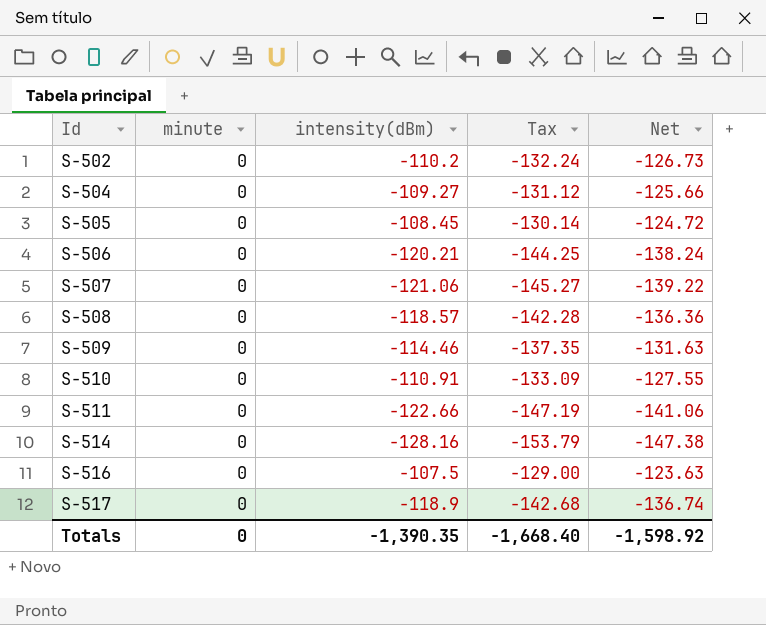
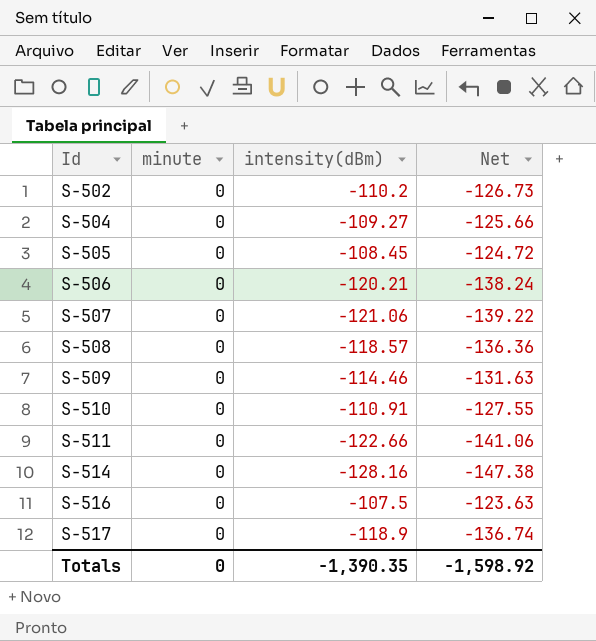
column Tax | formula: [intensity(dBm)] * 1.2 -> none

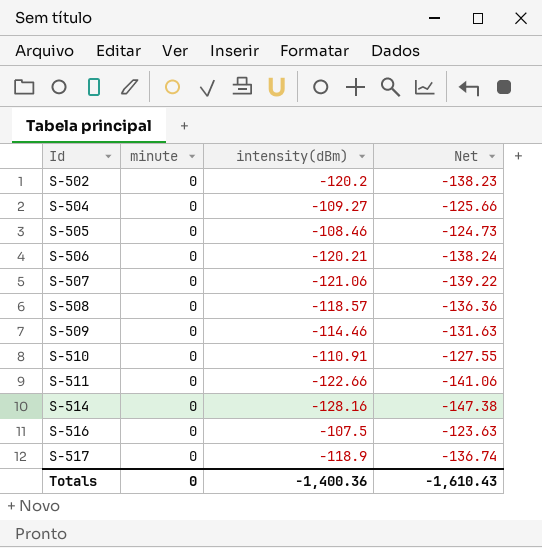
S-502 | intensity(dBm): -110.2 -> -120.2
S-502 | Net: -126.73 -> -138.23
S-505 | intensity(dBm): -108.45 -> -108.46
S-505 | Net: -124.72 -> -124.73
Totals | intensity(dBm): -1,390.35 -> -1,400.36
Totals | Net: -1,598.92 -> -1,610.43

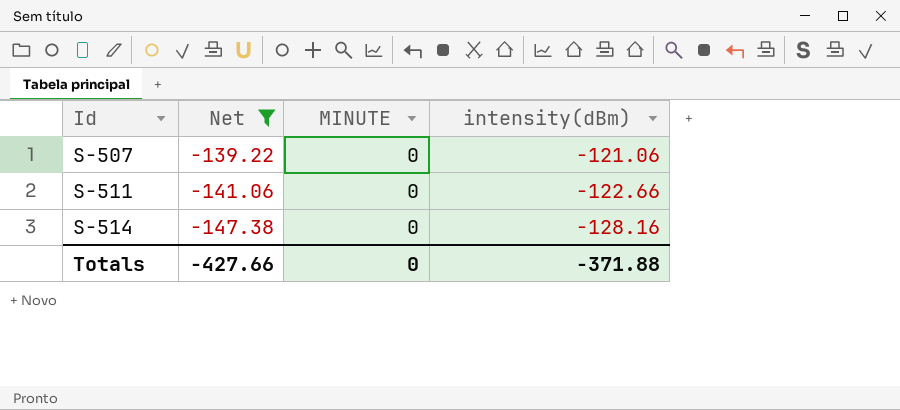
filter: none -> Net <= -139.22
column Net | position: 4 -> 2
column name: minute -> MINUTE
Totals | Net: -1,610.43 -> -427.66
Totals | intensity(dBm): -1,400.36 -> -371.88

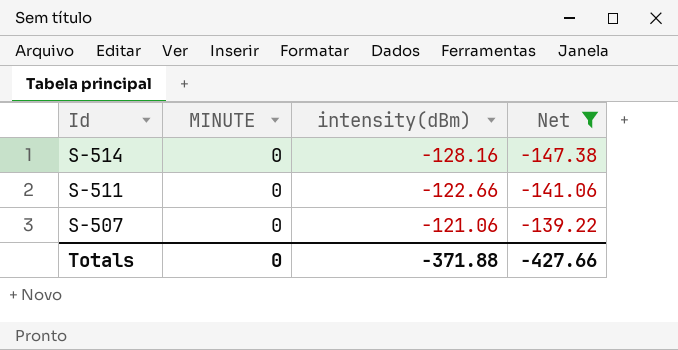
row order: Id ascending -> Id descending
column Net | position: 2 -> 4

